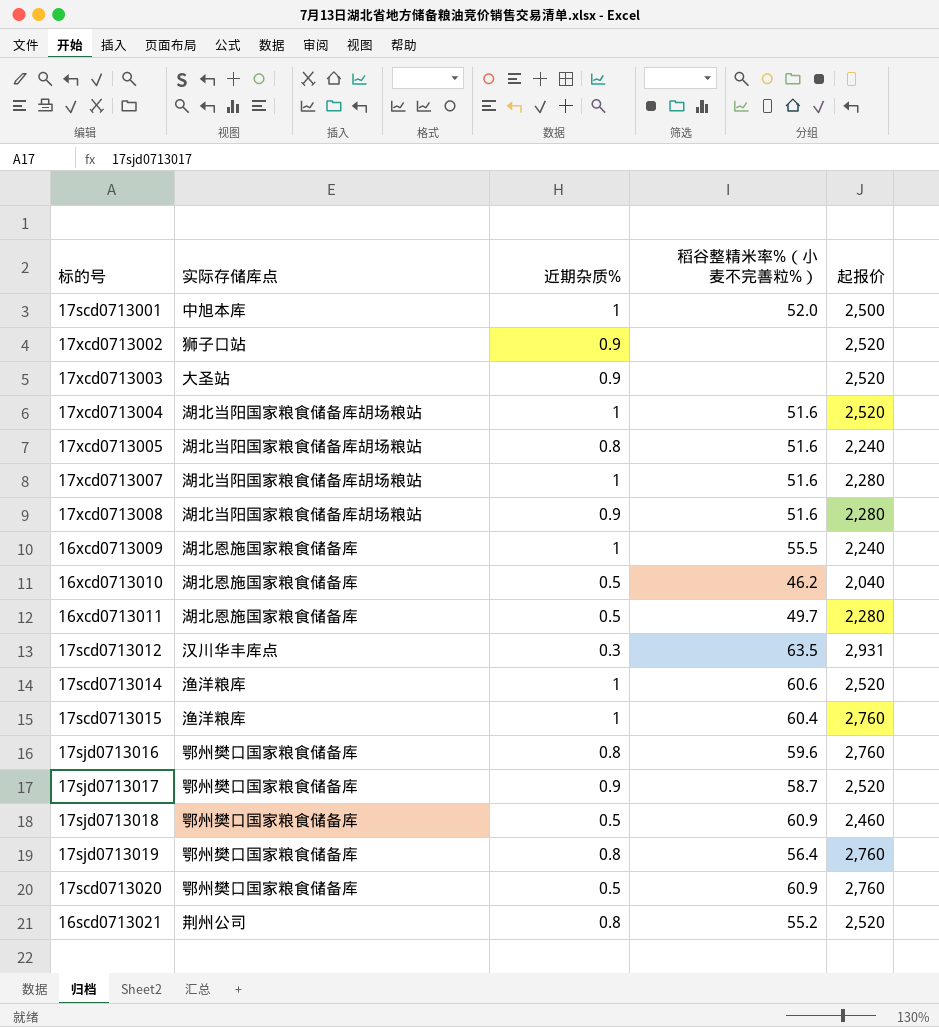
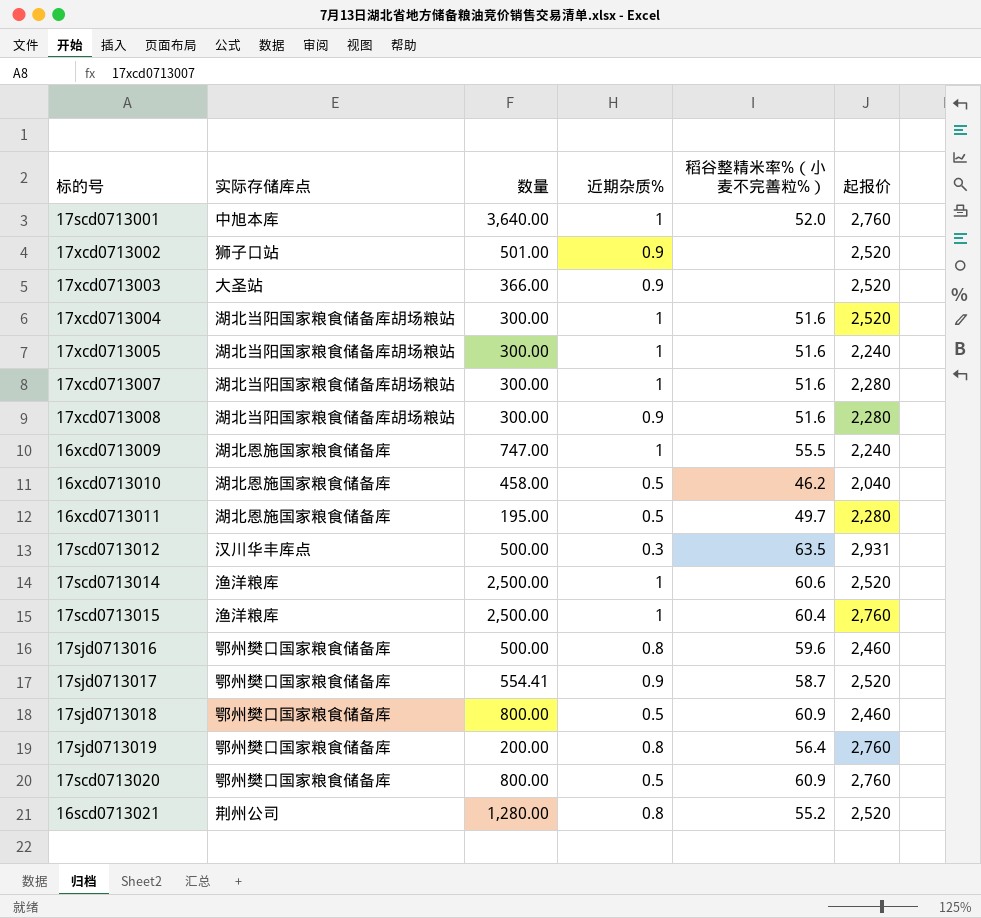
column 数量 | position: none -> 3
17scd0713001 | 起报价: 2,500 -> 2,760
17xcd0713005 | 近期杂质%: 0.8 -> 1
17sjd0713016 | 起报价: 2,760 -> 2,460

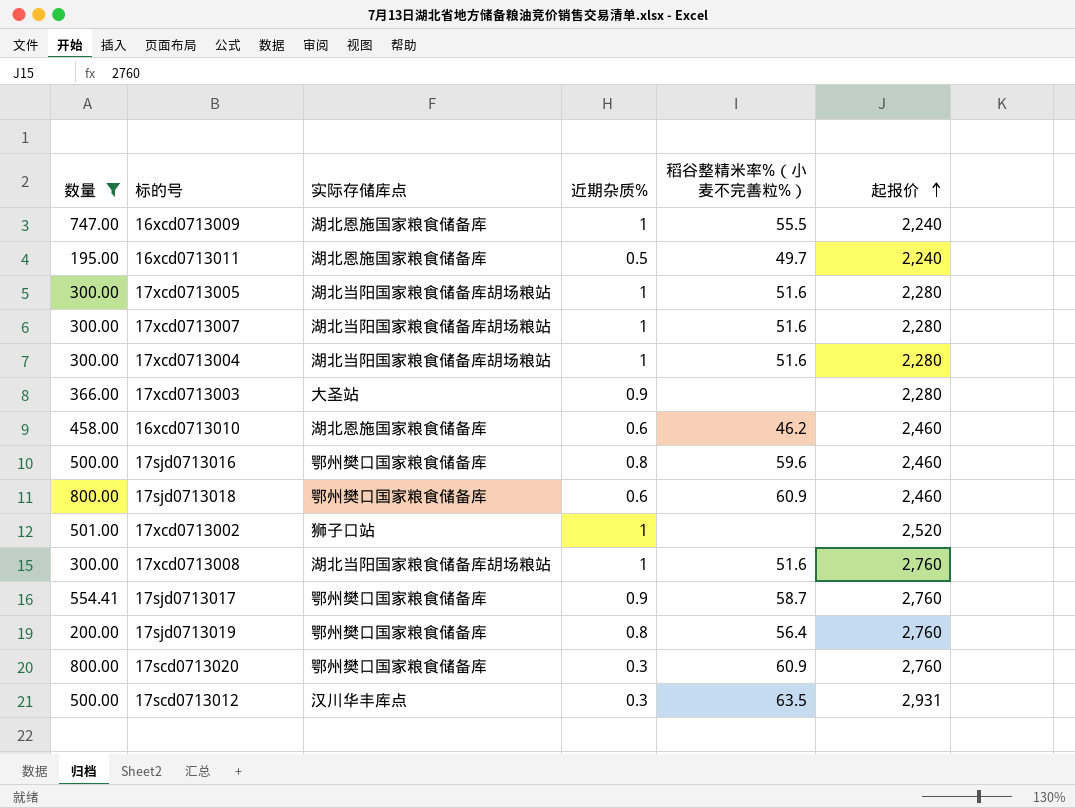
filter: none -> 数量 <= 800.00
row order: none -> 起报价 ascending
column 数量 | position: 3 -> 1
16xcd0713011 | 起报价: 2,280 -> 2,240
17xcd0713005 | 起报价: 2,240 -> 2,280
17xcd0713004 | 起报价: 2,520 -> 2,280
17xcd0713003 | 起报价: 2,520 -> 2,280
16xcd0713010 | 近期杂质%: 0.5 -> 0.6
16xcd0713010 | 起报价: 2,040 -> 2,460
17sjd0713018 | 近期杂质%: 0.5 -> 0.6
17xcd0713002 | 近期杂质%: 0.9 -> 1
17xcd0713008 | 近期杂质%: 0.9 -> 1
17xcd0713008 | 起报价: 2,280 -> 2,760
17sjd0713017 | 起报价: 2,520 -> 2,760
17scd0713020 | 近期杂质%: 0.5 -> 0.3

